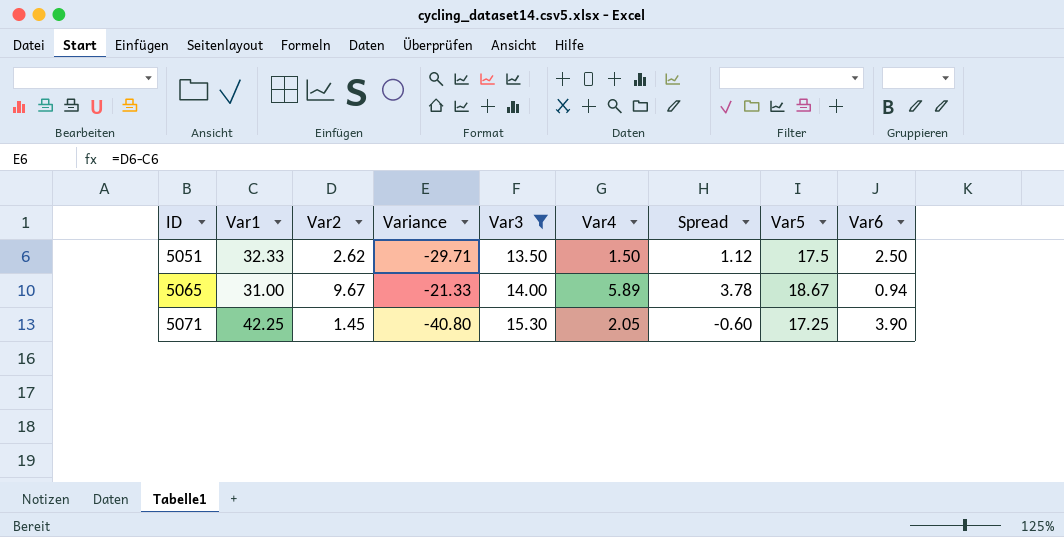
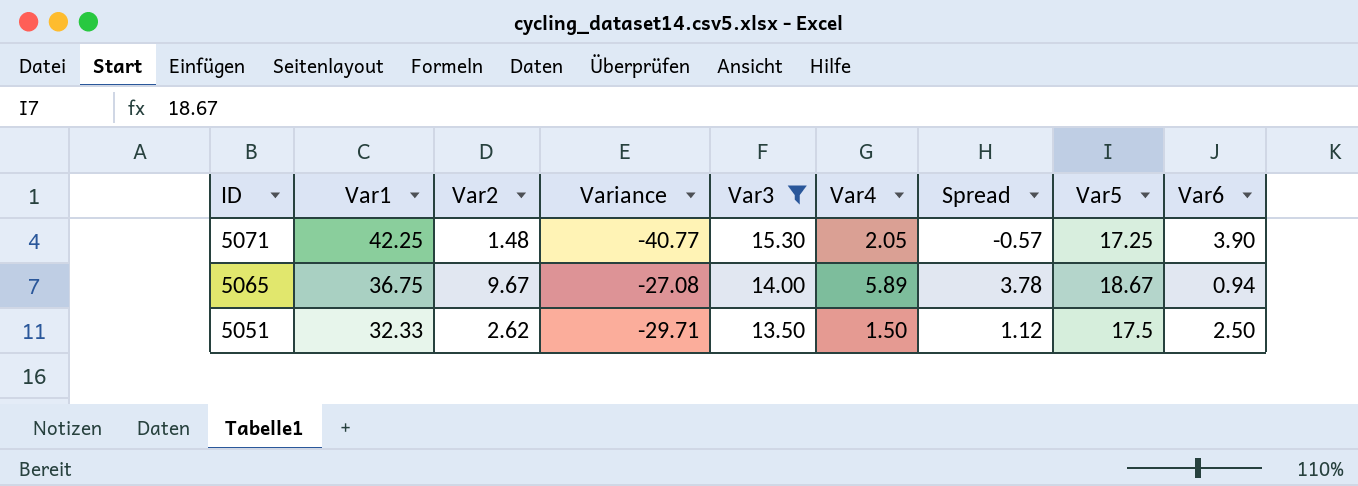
row order: ID ascending -> ID descending
5071 | Var2: 1.45 -> 1.48
5071 | Variance: -40.80 -> -40.77
5071 | Spread: -0.60 -> -0.57
5065 | Var1: 31.00 -> 36.75
5065 | Variance: -21.33 -> -27.08

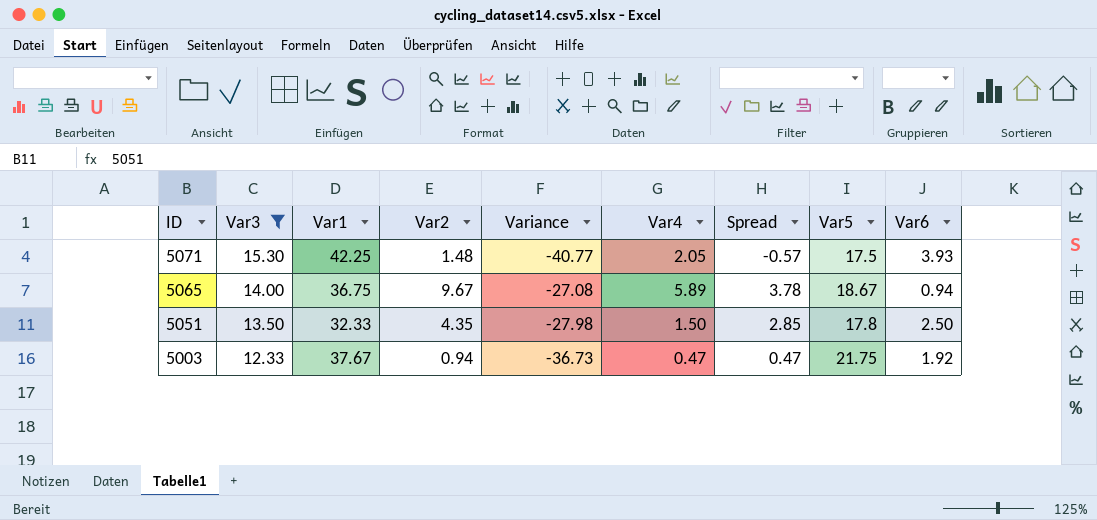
column Var3 | position: 5 -> 2
5071 | Var5: 17.25 -> 17.5
5071 | Var6: 3.90 -> 3.93
5051 | Var2: 2.62 -> 4.35
5051 | Variance: -29.71 -> -27.98
5051 | Spread: 1.12 -> 2.85
5051 | Var5: 17.5 -> 17.8
row 5003: none -> 12.33 | 37.67 | 0.94 | -36.73 | 0.47 | 0.47 | 21.75 | 1.92

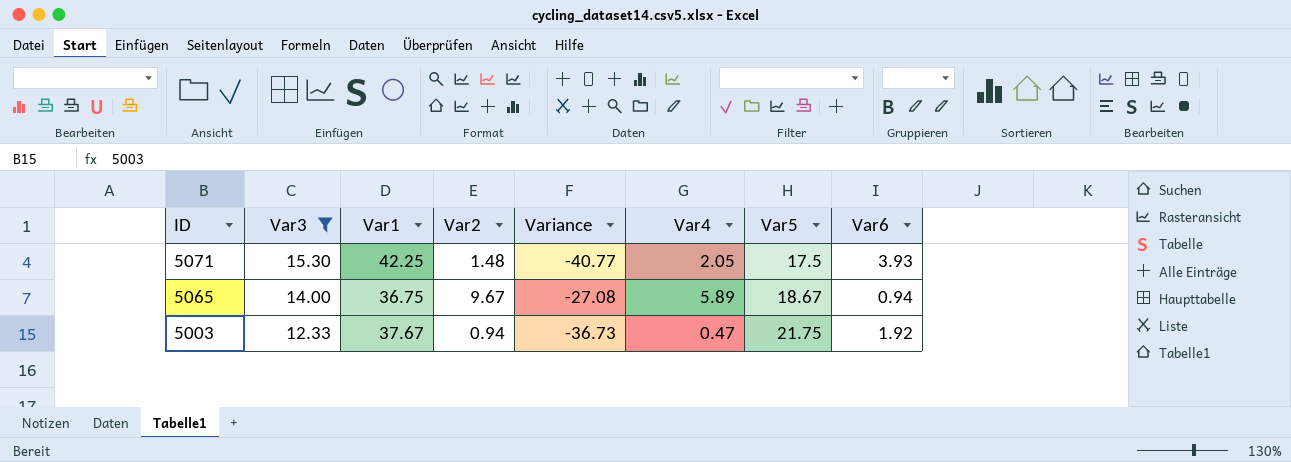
column Spread | formula: [Var2] - [Var4] -> none
row 5051: 13.50 | 32.33 | 4.35 | -27.98 | 1.50 | 2.85 | 17.8 | 2.50 -> none

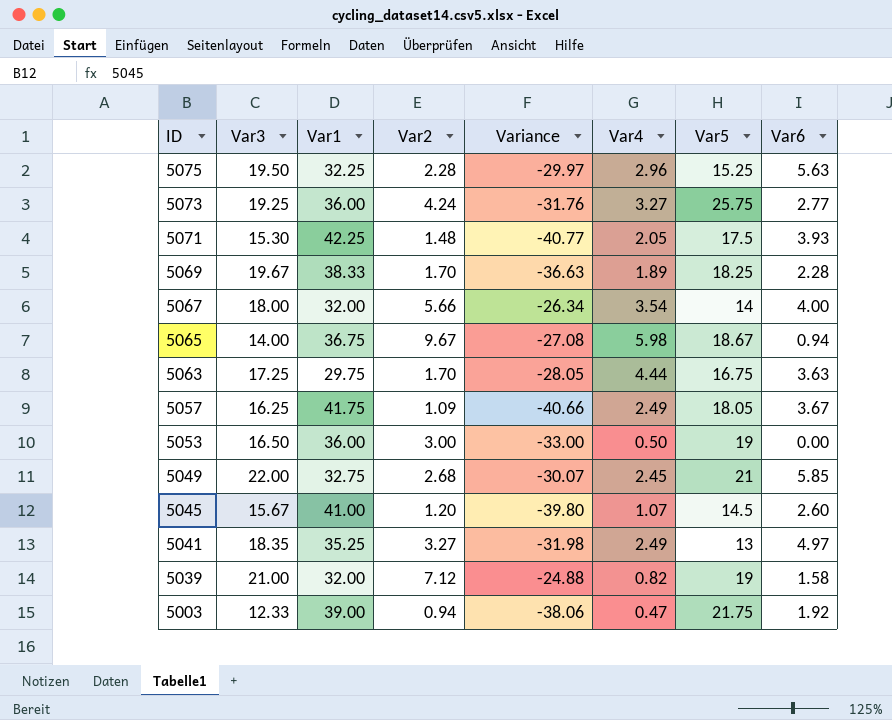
filter: Var3 <= 15.30 -> none
5065 | Var4: 5.89 -> 5.98
5003 | Var1: 37.67 -> 39.00
5003 | Variance: -36.73 -> -38.06

